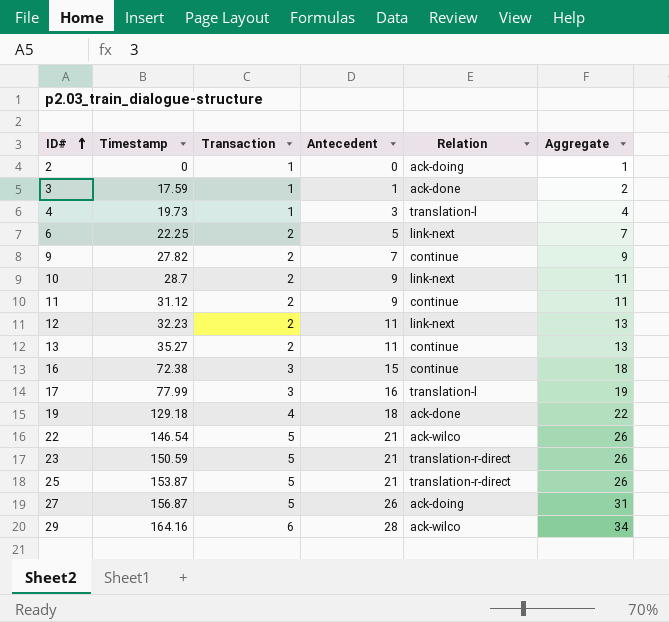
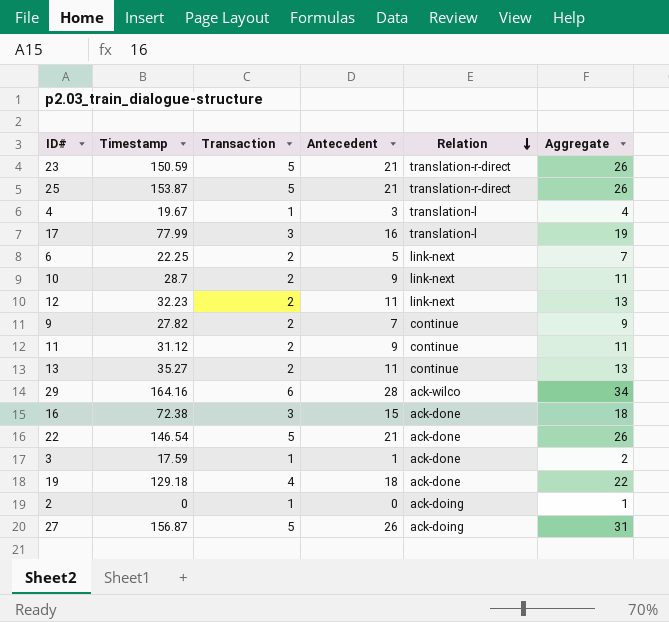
row order: ID# ascending -> Relation descending
4 | Timestamp: 19.73 -> 19.67
16 | Relation: continue -> ack-done
22 | Relation: ack-wilco -> ack-done

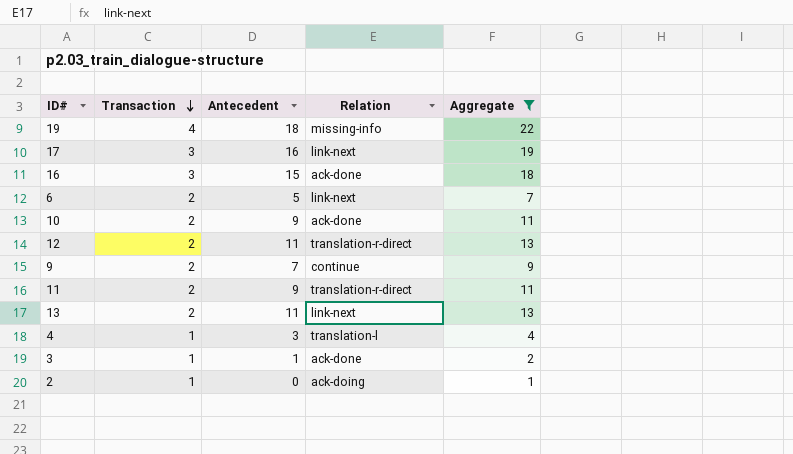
filter: none -> Aggregate <= 22
row order: Relation descending -> Transaction descending
column Timestamp | position: 2 -> none
19 | Relation: ack-done -> missing-info
17 | Relation: translation-l -> link-next
10 | Relation: link-next -> ack-done
12 | Relation: link-next -> translation-r-direct
11 | Relation: continue -> translation-r-direct
13 | Relation: continue -> link-next

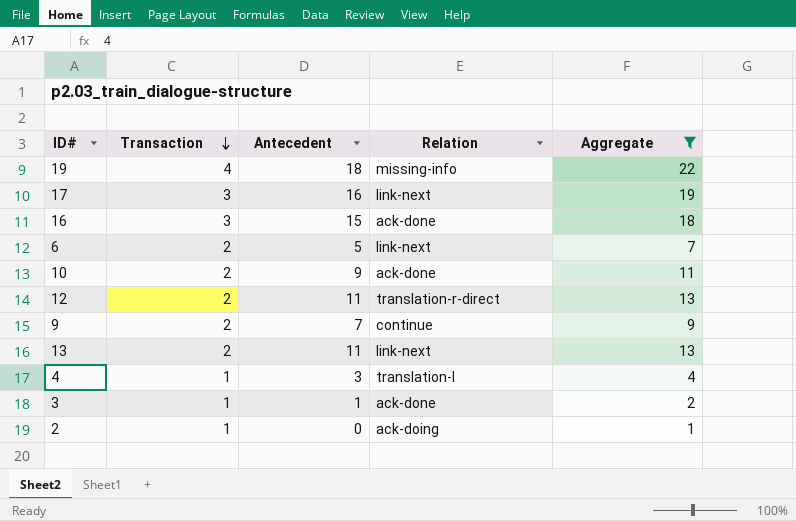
row 11: 2 | 9 | translation-r-direct | 11 -> none

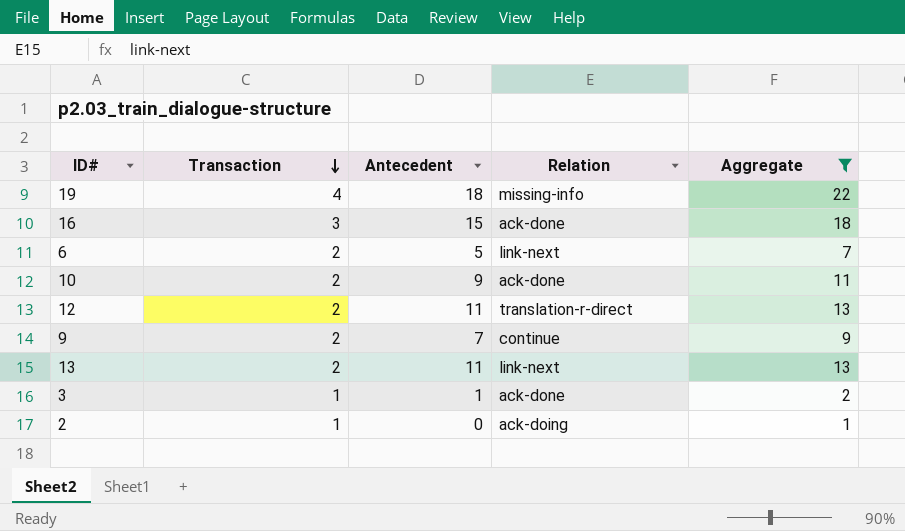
row 17: 3 | 16 | link-next | 19 -> none
row 4: 1 | 3 | translation-l | 4 -> none

